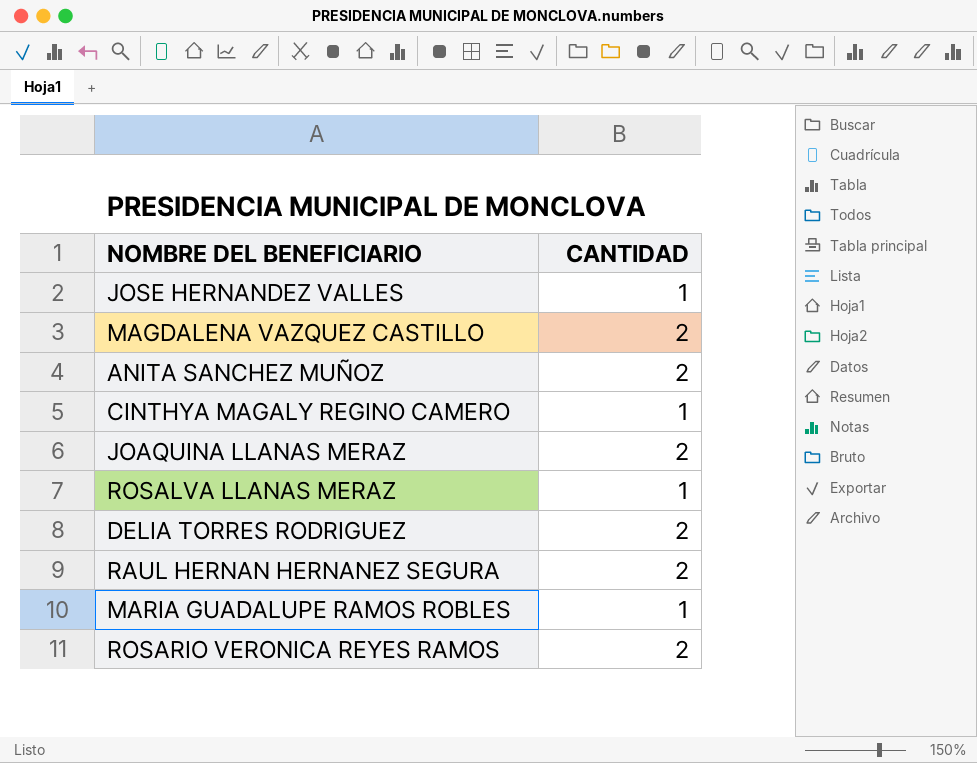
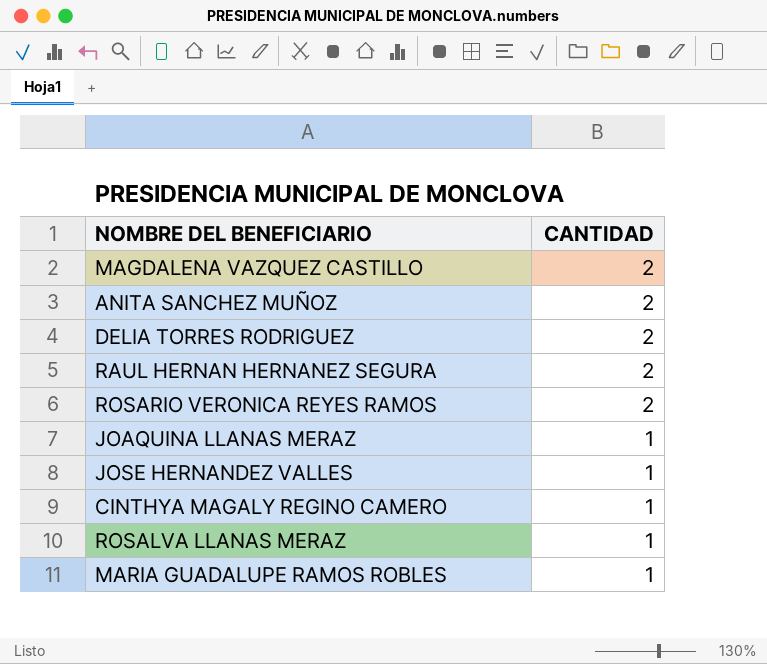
row order: none -> CANTIDAD descending
JOAQUINA LLANAS MERAZ | CANTIDAD: 2 -> 1

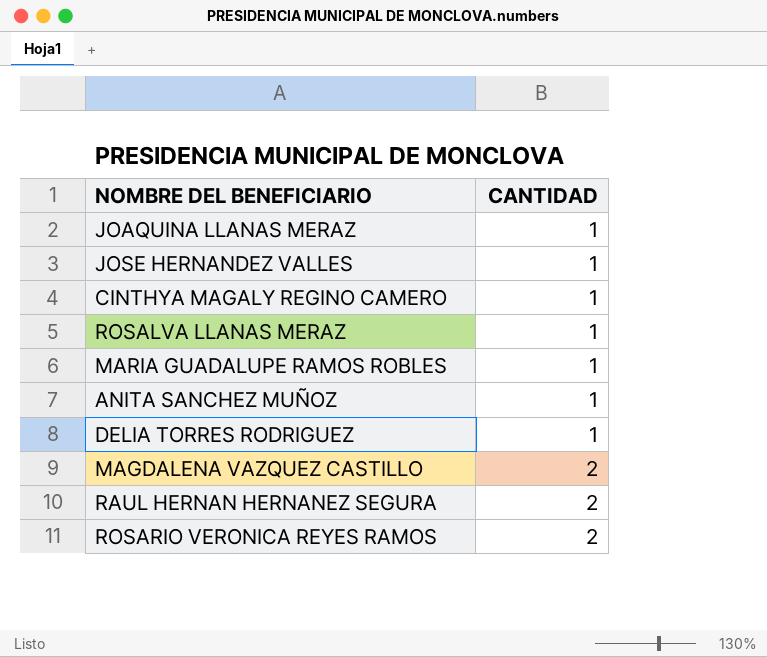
row order: CANTIDAD descending -> CANTIDAD ascending
ANITA SANCHEZ MUÑOZ | CANTIDAD: 2 -> 1
DELIA TORRES RODRIGUEZ | CANTIDAD: 2 -> 1

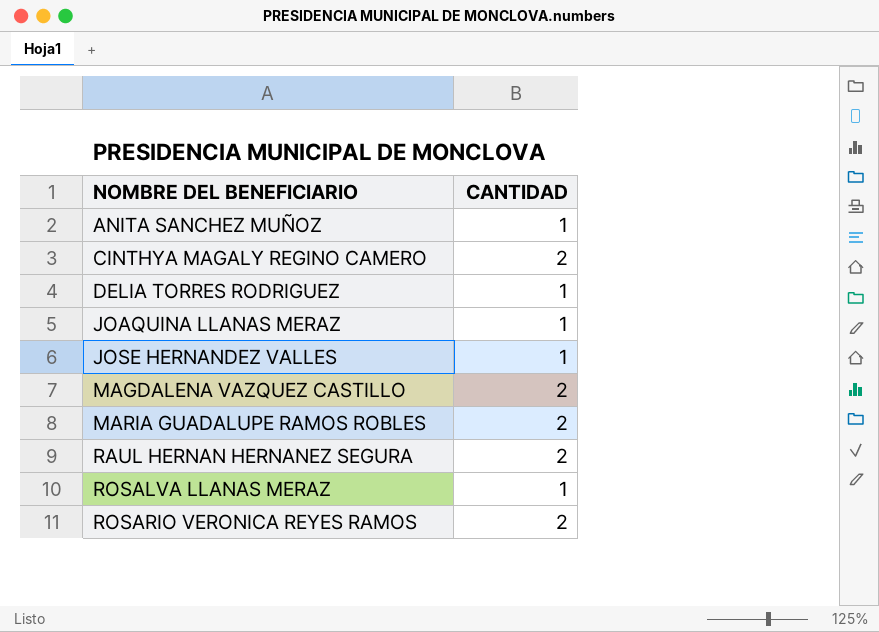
row order: CANTIDAD ascending -> NOMBRE DEL BENEFICIARIO ascending
CINTHYA MAGALY REGINO CAMERO | CANTIDAD: 1 -> 2
MARIA GUADALUPE RAMOS ROBLES | CANTIDAD: 1 -> 2

